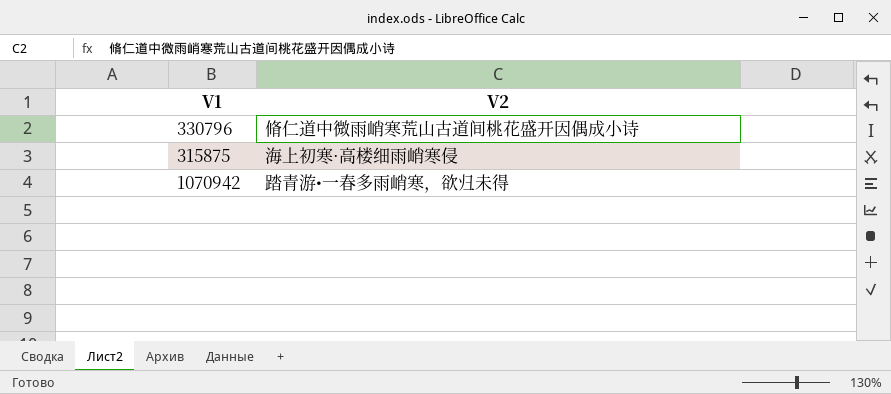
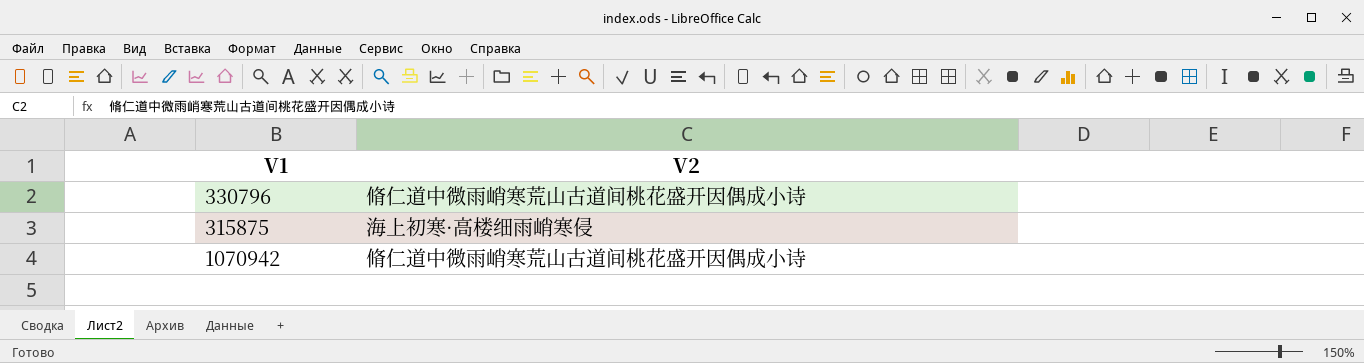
1070942 | V2: 踏青游•一春多雨峭寒，欲归未得 -> 脩仁道中微雨峭寒荒山古道间桃花盛开因偶成小诗

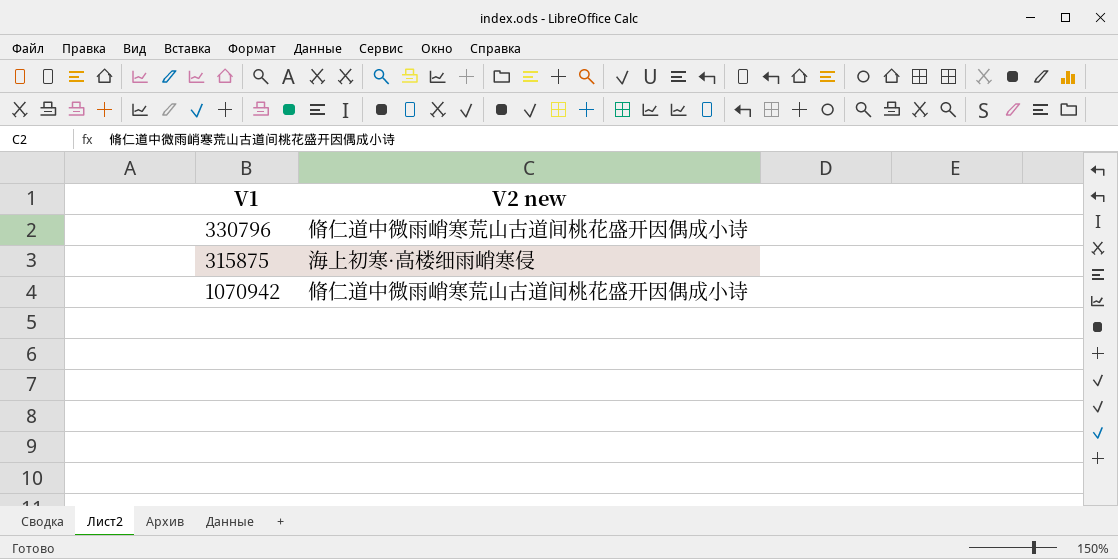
column name: V2 -> V2 new

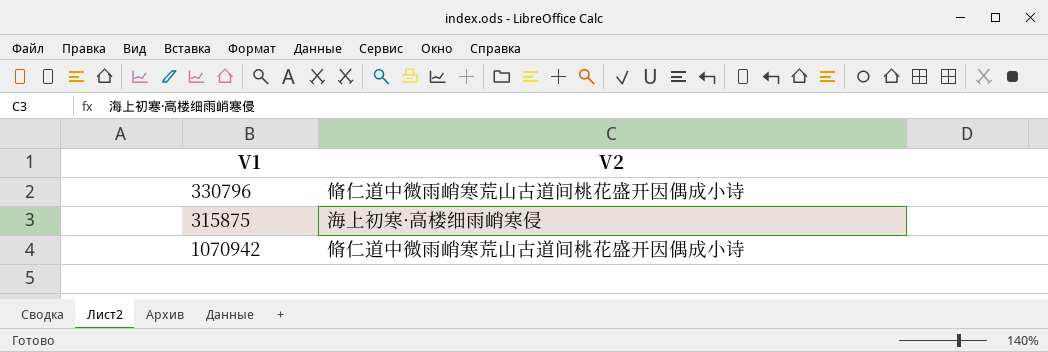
column name: V2 new -> V2

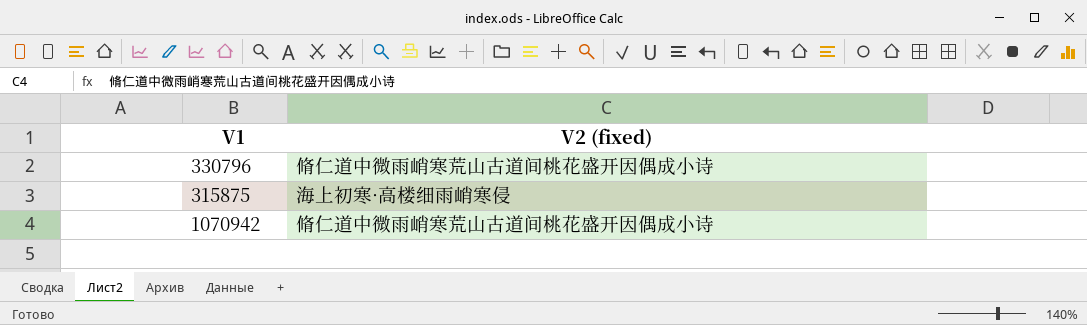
column name: V2 -> V2 (fixed)

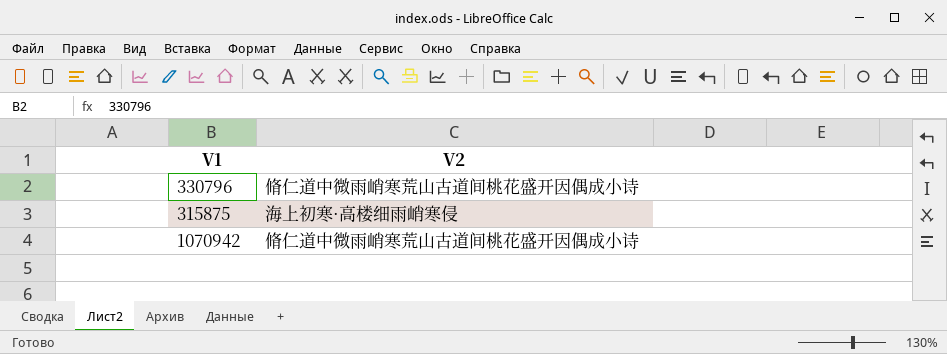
column name: V2 (fixed) -> V2

